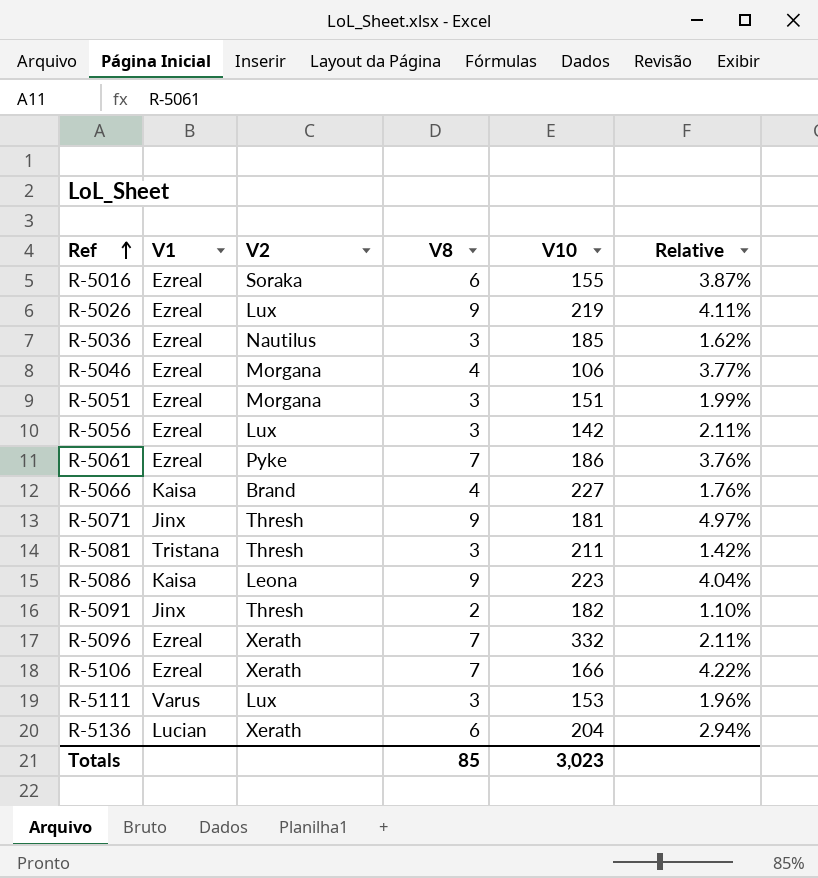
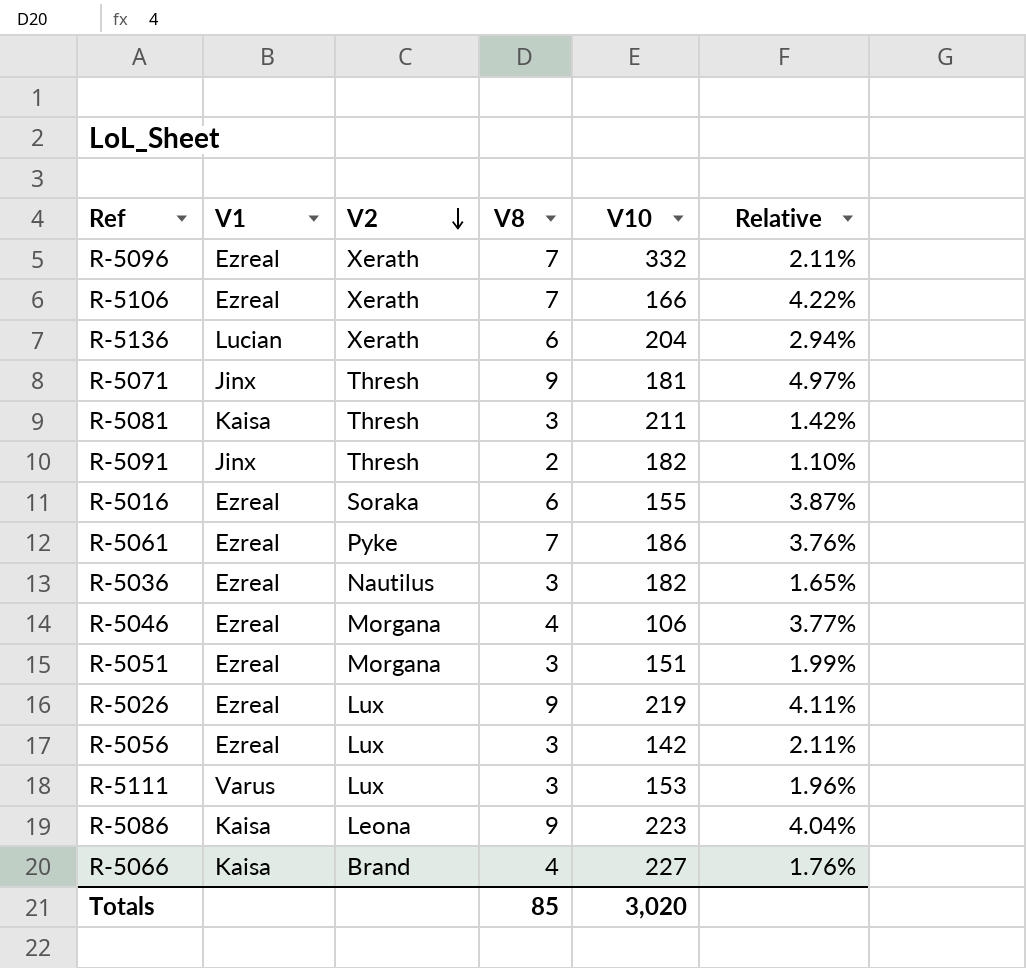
row order: Ref ascending -> V2 descending
R-5081 | V1: Tristana -> Kaisa
R-5036 | V10: 185 -> 182
R-5036 | Relative: 1.62% -> 1.65%
Totals | V10: 3,023 -> 3,020

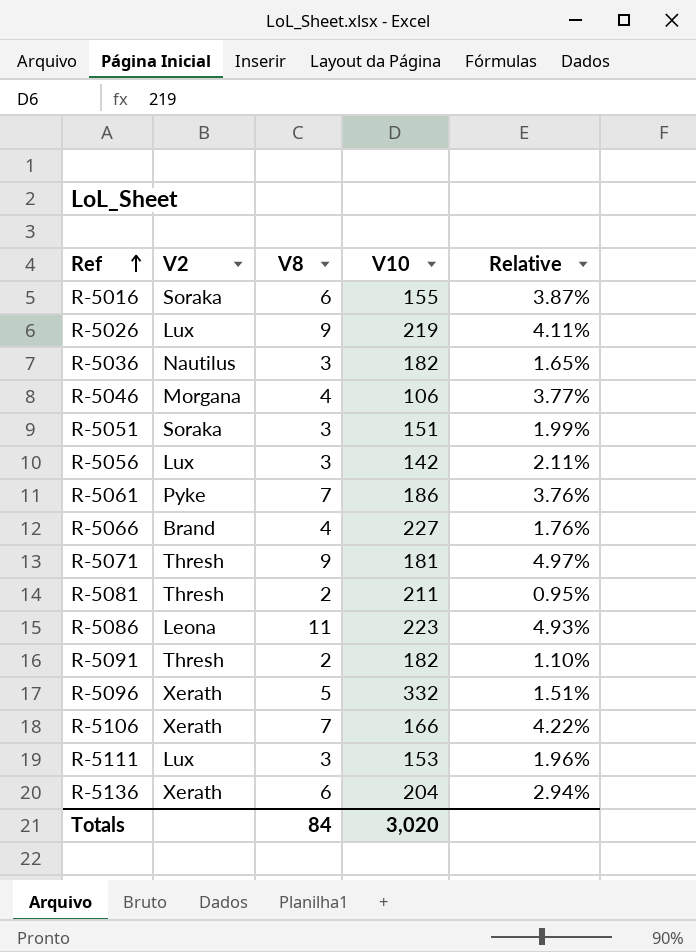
row order: V2 descending -> Ref ascending
column V1 | position: 2 -> none
R-5051 | V2: Morgana -> Soraka
R-5081 | V8: 3 -> 2
R-5081 | Relative: 1.42% -> 0.95%
R-5086 | V8: 9 -> 11
R-5086 | Relative: 4.04% -> 4.93%
R-5096 | V8: 7 -> 5
R-5096 | Relative: 2.11% -> 1.51%
Totals | V8: 85 -> 84

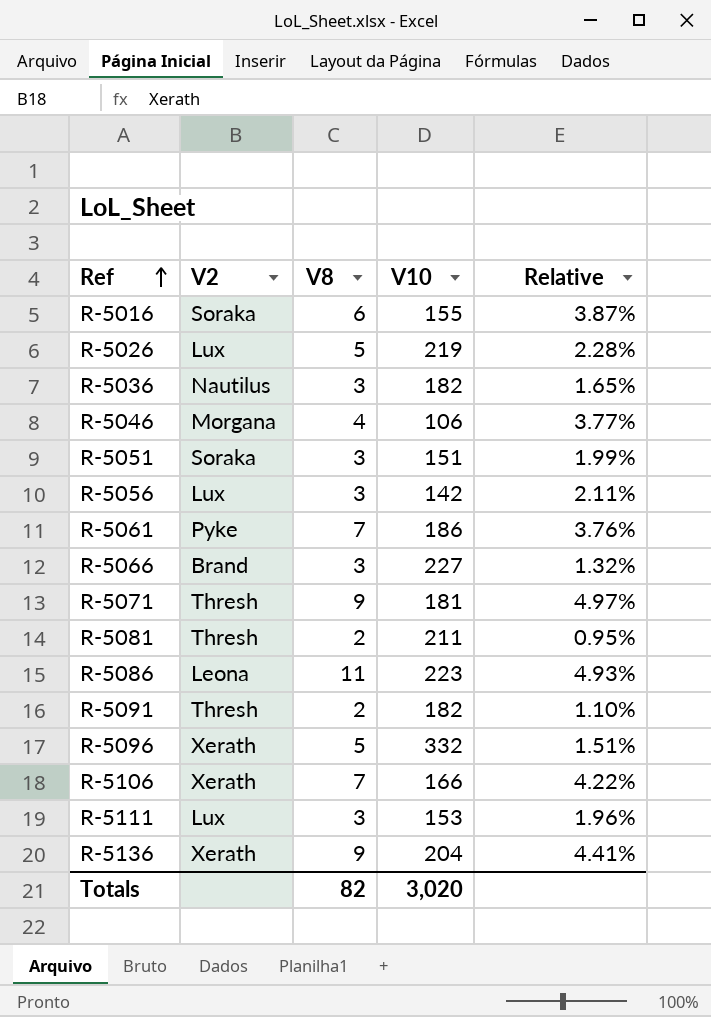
R-5026 | V8: 9 -> 5
R-5026 | Relative: 4.11% -> 2.28%
R-5066 | V8: 4 -> 3
R-5066 | Relative: 1.76% -> 1.32%
R-5136 | V8: 6 -> 9
R-5136 | Relative: 2.94% -> 4.41%
Totals | V8: 84 -> 82

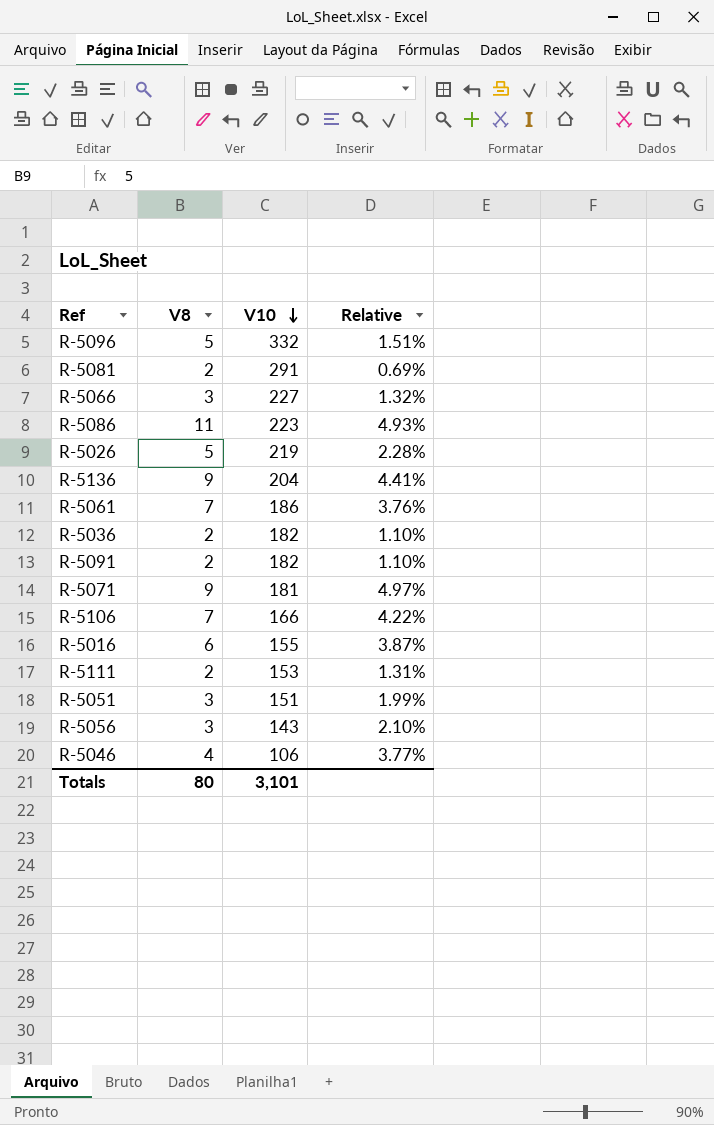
row order: Ref ascending -> V10 descending
column V2 | position: 2 -> none
R-5081 | V10: 211 -> 291
R-5081 | Relative: 0.95% -> 0.69%
R-5036 | V8: 3 -> 2
R-5036 | Relative: 1.65% -> 1.10%
R-5111 | V8: 3 -> 2
R-5111 | Relative: 1.96% -> 1.31%
R-5056 | V10: 142 -> 143
R-5056 | Relative: 2.11% -> 2.10%
Totals | V8: 82 -> 80
Totals | V10: 3,020 -> 3,101

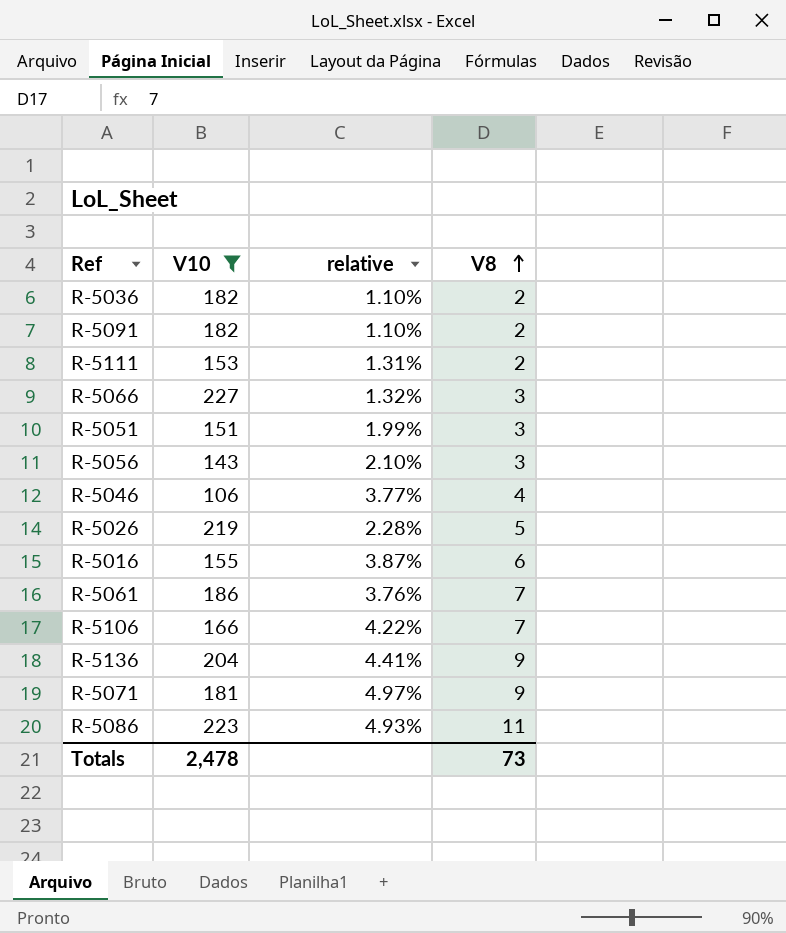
filter: none -> V10 <= 227
row order: V10 descending -> V8 ascending
column name: Relative -> relative
column V8 | position: 2 -> 4
Totals | V10: 3,101 -> 2,478
Totals | V8: 80 -> 73

